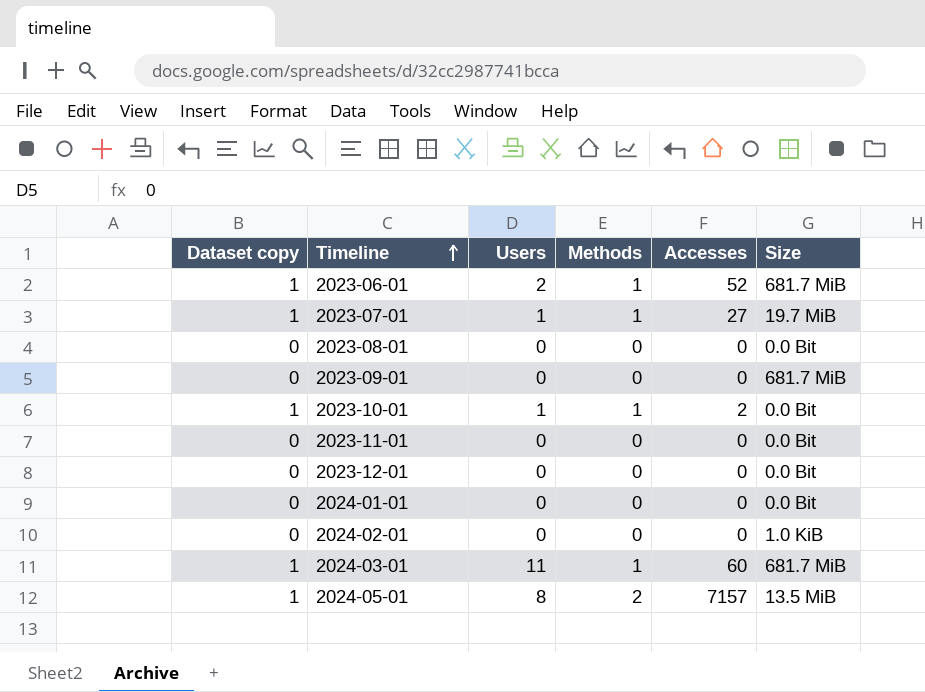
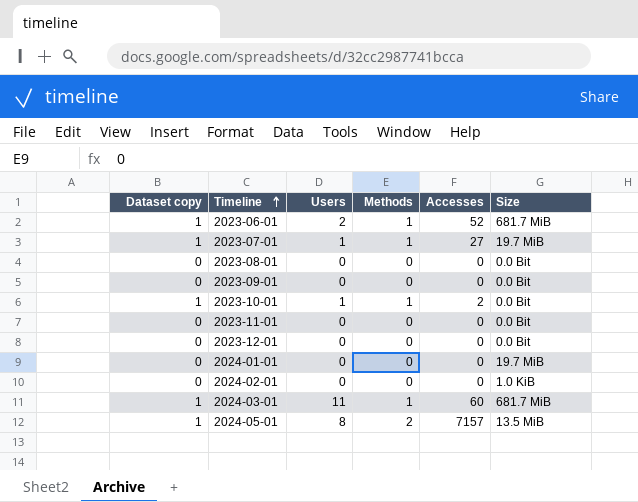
2023-09-01 | Size: 681.7 MiB -> 0.0 Bit
2024-01-01 | Size: 0.0 Bit -> 19.7 MiB

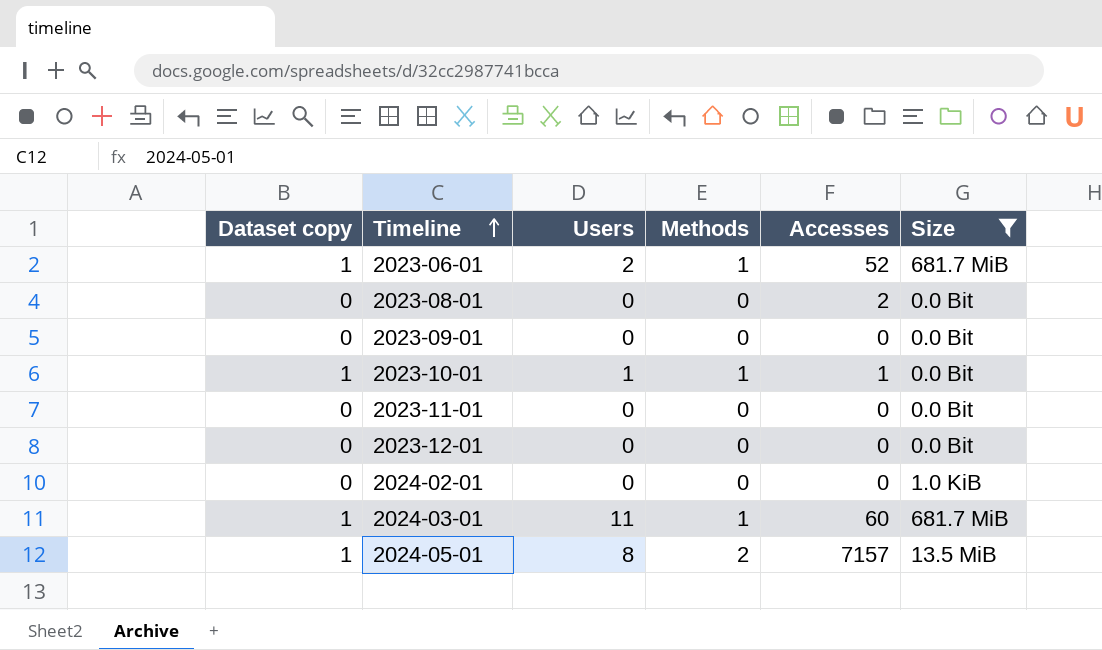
filter: none -> Size != 19.7 MiB
2023-08-01 | Accesses: 0 -> 2
2023-10-01 | Accesses: 2 -> 1

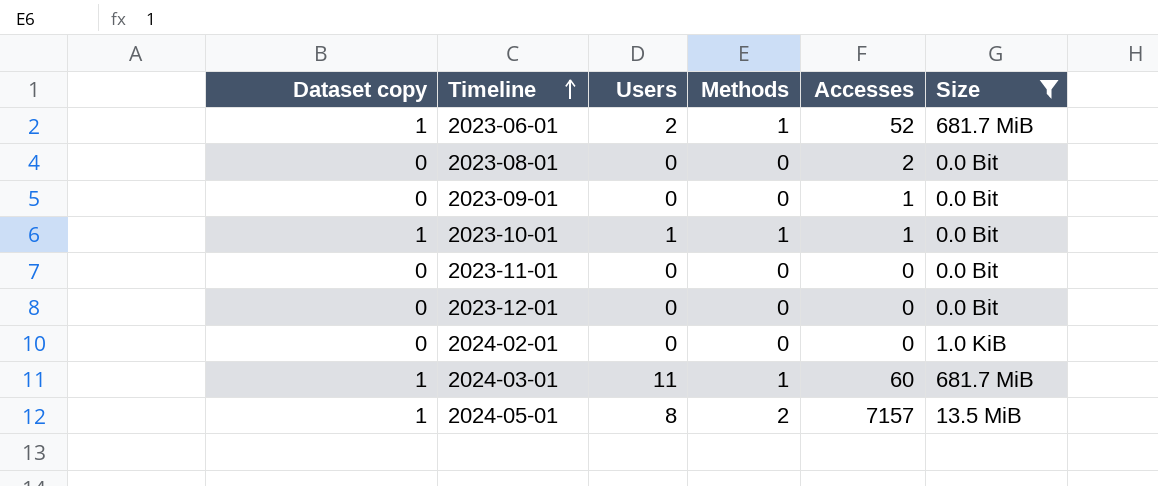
2023-09-01 | Accesses: 0 -> 1

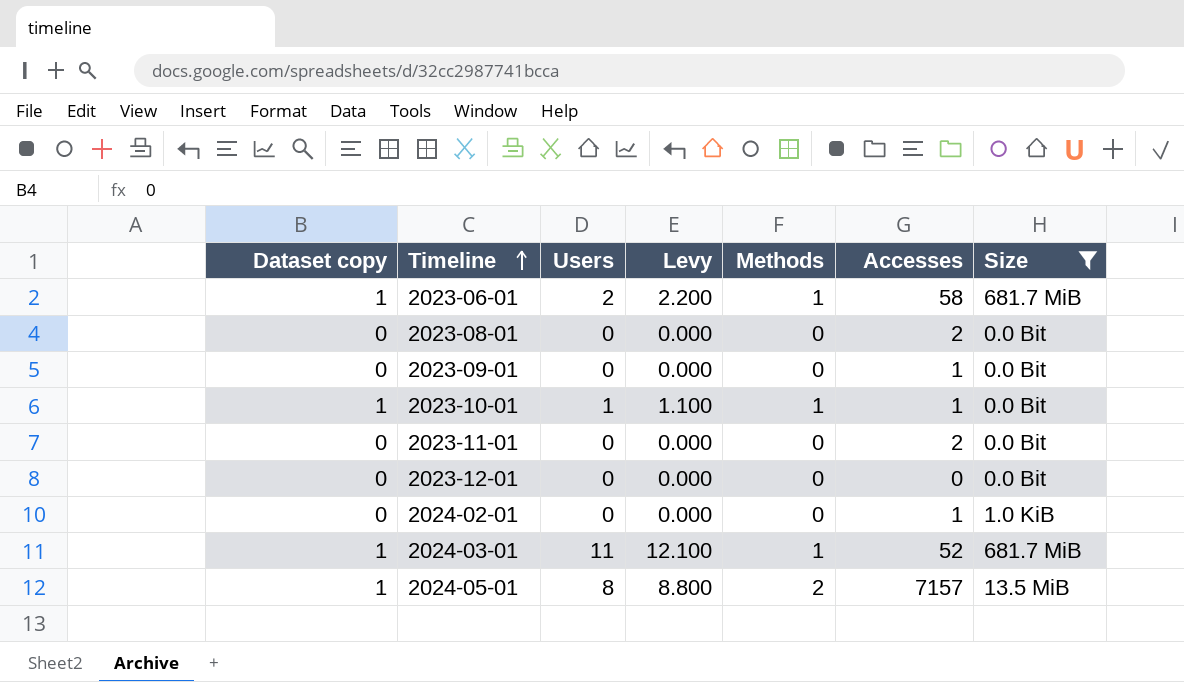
column Levy | formula: none -> [Users] * 1.1
2023-06-01 | Accesses: 52 -> 58
2023-11-01 | Accesses: 0 -> 2
2024-02-01 | Accesses: 0 -> 1
2024-03-01 | Accesses: 60 -> 52

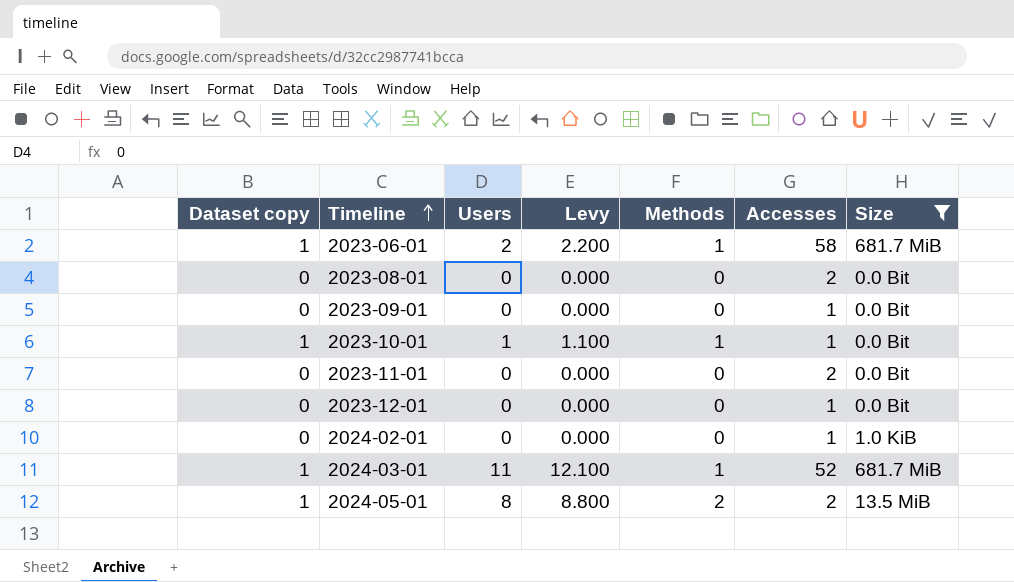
2023-12-01 | Accesses: 0 -> 1
2024-05-01 | Accesses: 7157 -> 2

